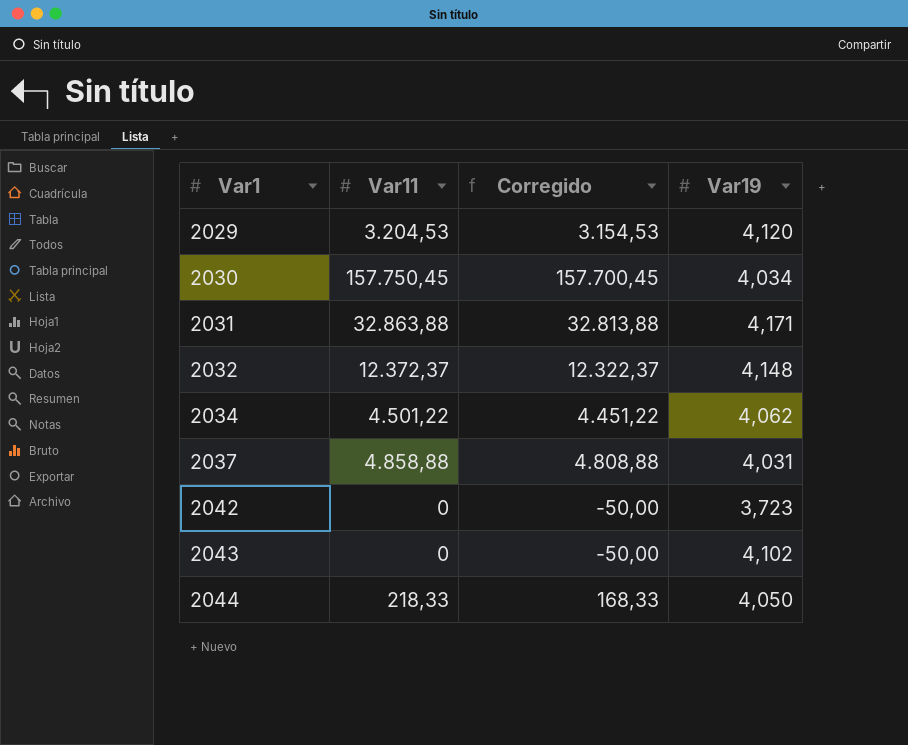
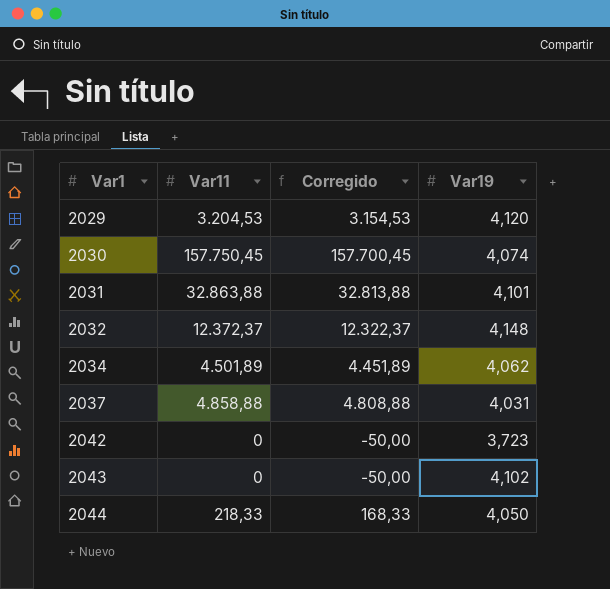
2030 | Var19: 4,034 -> 4,074
2031 | Var19: 4,171 -> 4,101
2034 | Var11: 4.501,22 -> 4.501,89
2034 | Corregido: 4.451,22 -> 4.451,89

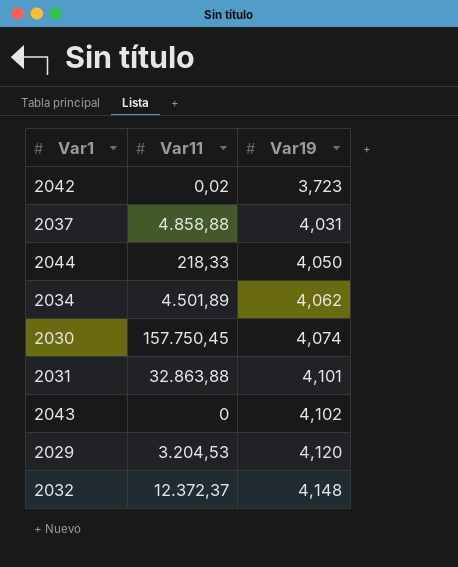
row order: Var1 ascending -> Var19 ascending
column Corregido | formula: [Var11] - 50 -> none
2042 | Var11: 0 -> 0,02

